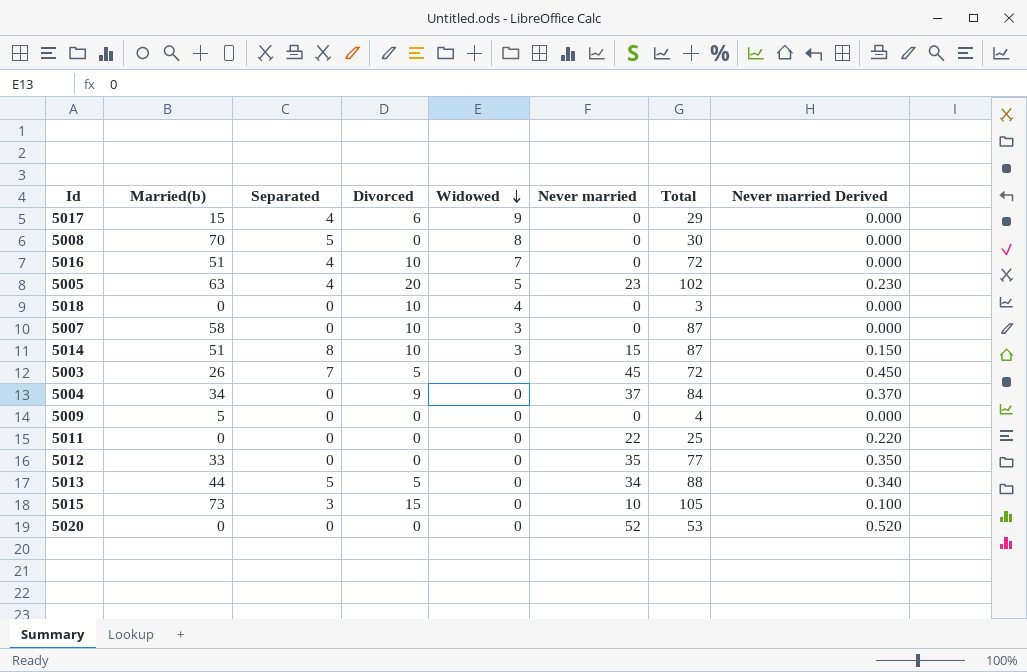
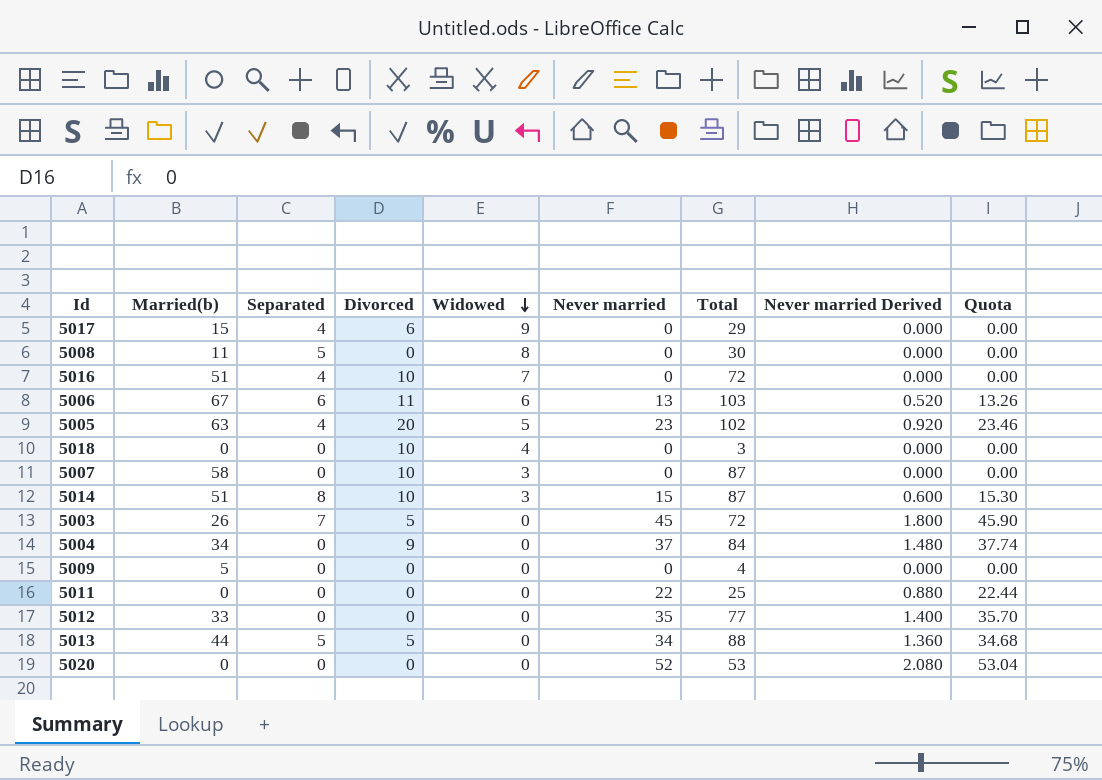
column Never married Derived | formula: [Never married] * 0.01 -> [Never married] * 0.04
column Quota | formula: none -> [Never married] * 1.02
row 5015: 73 | 3 | 15 | 0 | 10 | 105 | 0.100 -> none
5008 | Married(b): 70 -> 11
row 5006: none -> 67 | 6 | 11 | 6 | 13 | 103 | 0.520 | 13.26

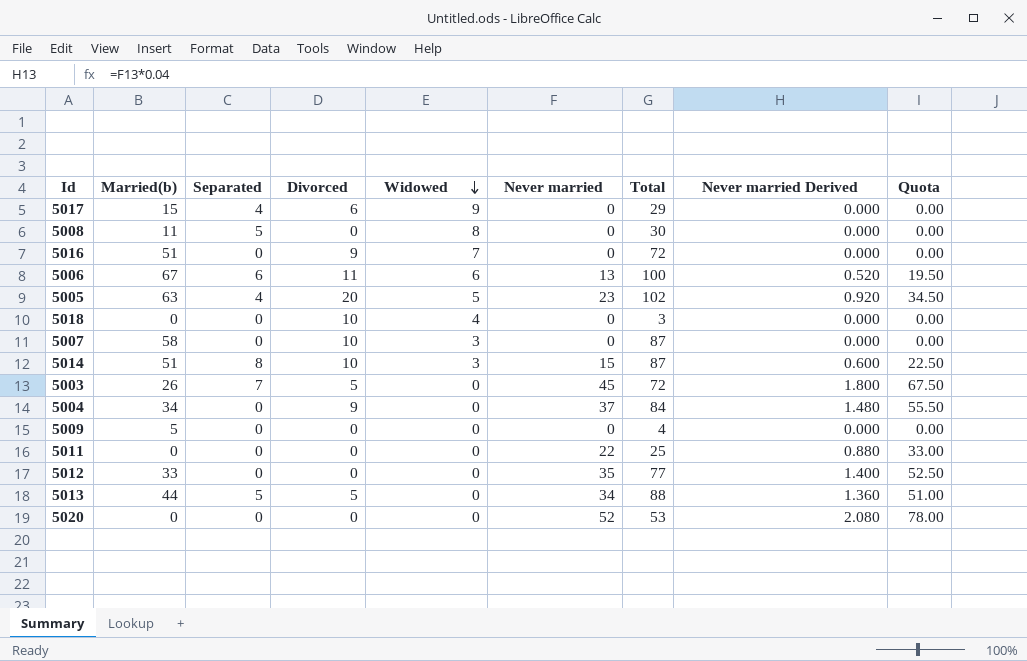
column Quota | formula: [Never married] * 1.02 -> [Never married] * 1.5
5016 | Separated: 4 -> 0
5016 | Divorced: 10 -> 9
5006 | Total: 103 -> 100

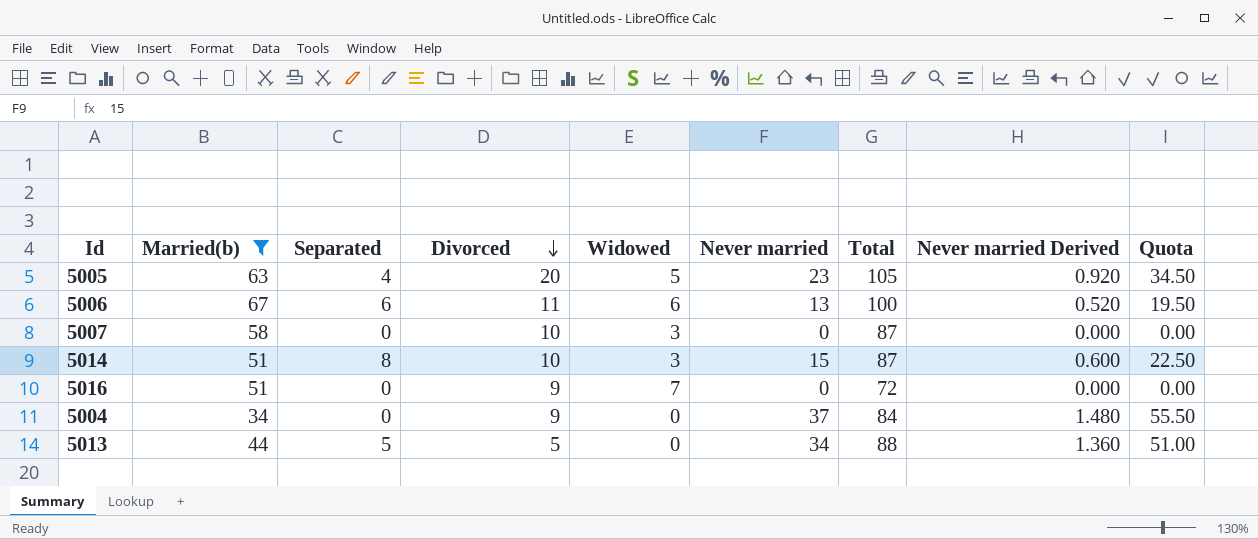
filter: none -> Married(b) >= 34
row order: Widowed descending -> Divorced descending
5005 | Total: 102 -> 105

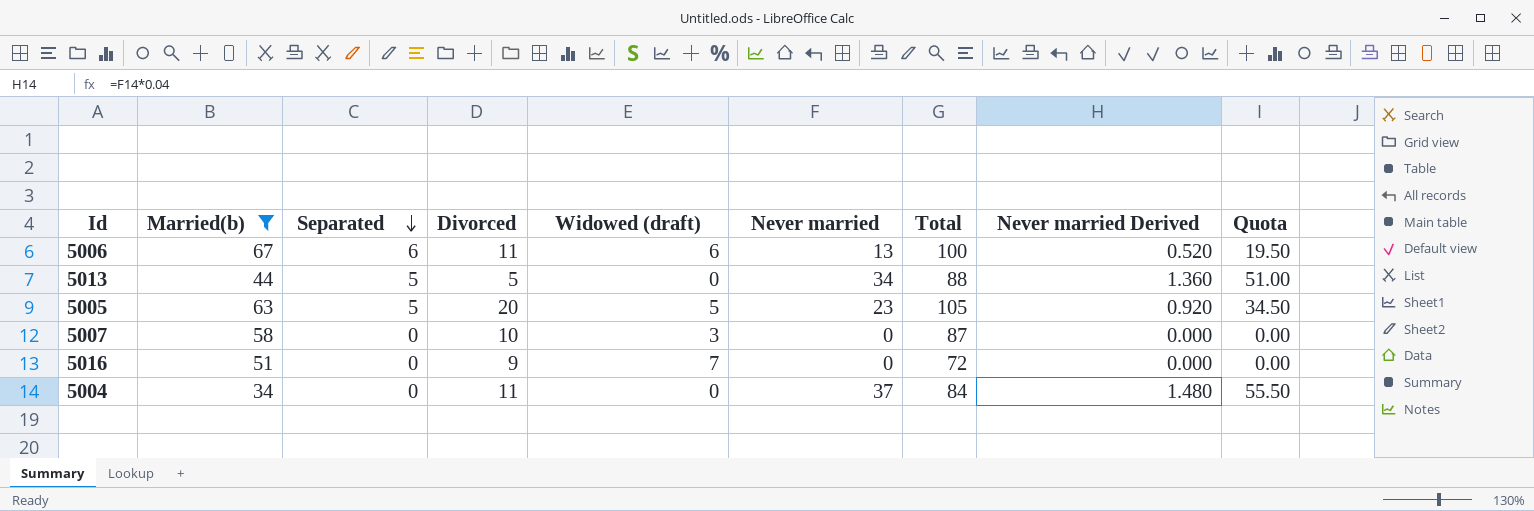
row order: Divorced descending -> Separated descending
column name: Widowed -> Widowed (draft)
row 5014: 51 | 8 | 10 | 3 | 15 | 87 | 0.600 | 22.50 -> none
5005 | Separated: 4 -> 5
5004 | Divorced: 9 -> 11

